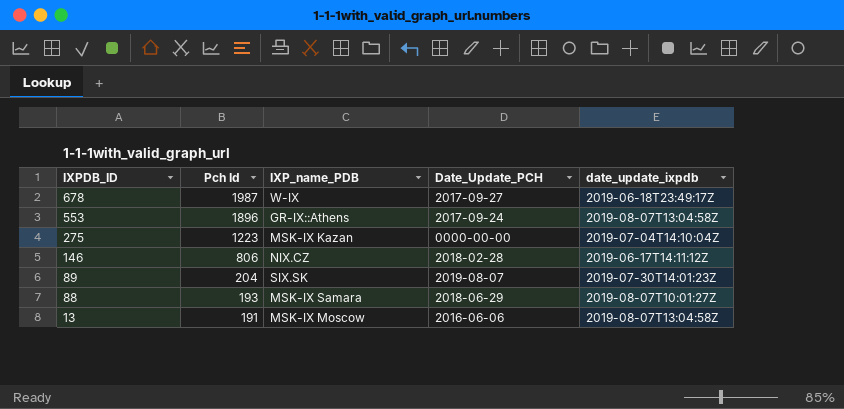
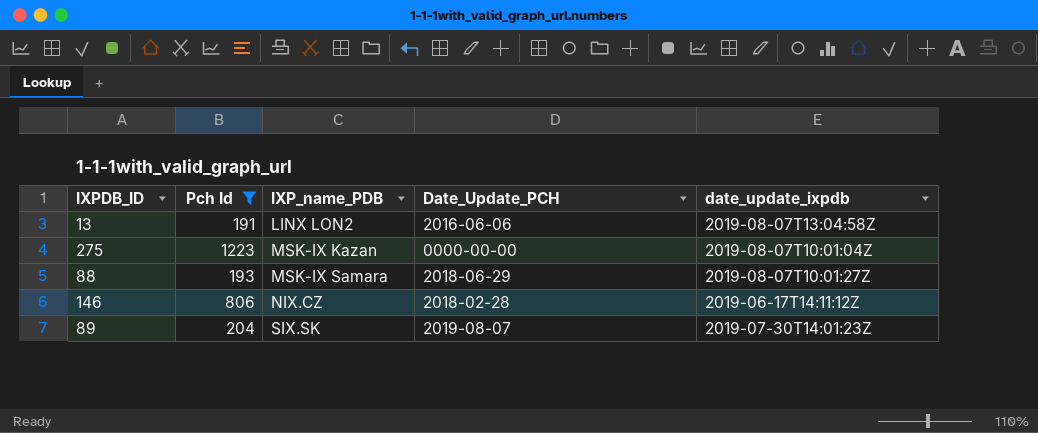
filter: none -> Pch Id <= 1223
row order: IXPDB_ID descending -> IXP_name_PDB ascending
13 | IXP_name_PDB: MSK-IX Moscow -> LINX LON2
275 | date_update_ixpdb: 2019-07-04T14:10:04Z -> 2019-08-07T10:01:04Z

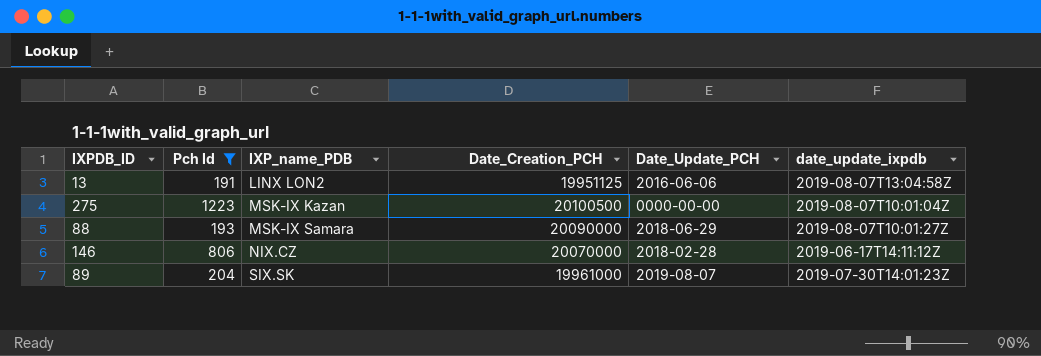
column Date_Creation_PCH | position: none -> 4

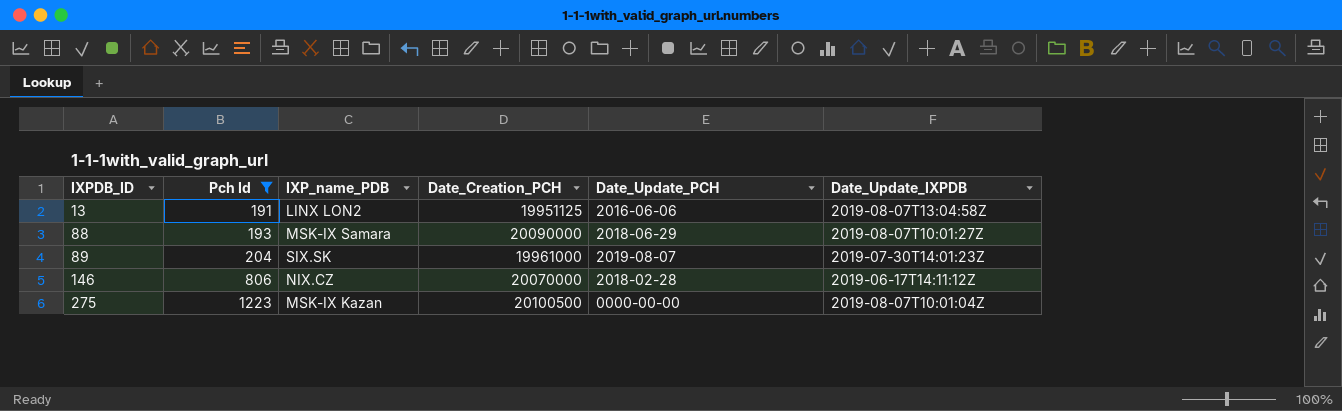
row order: IXP_name_PDB ascending -> IXPDB_ID ascending
column name: date_update_ixpdb -> Date_Update_IXPDB

